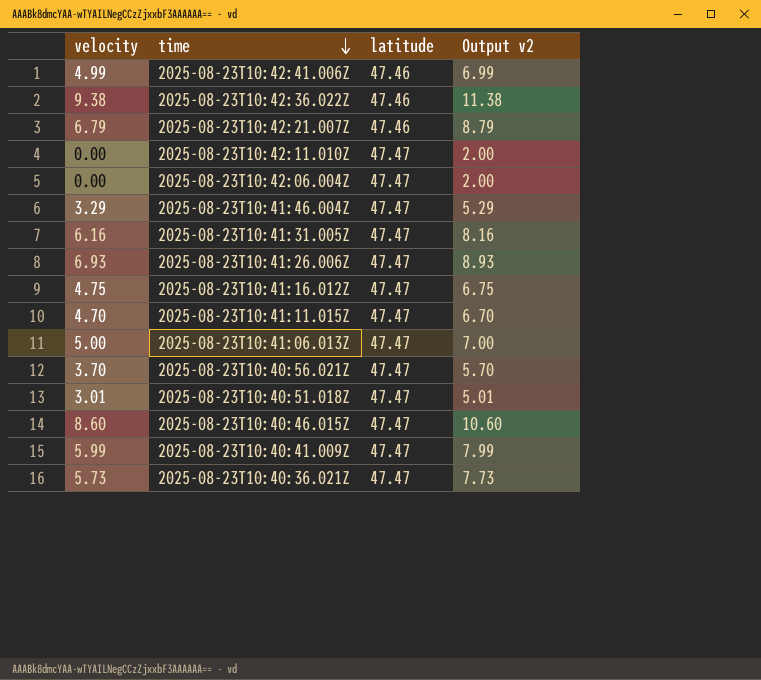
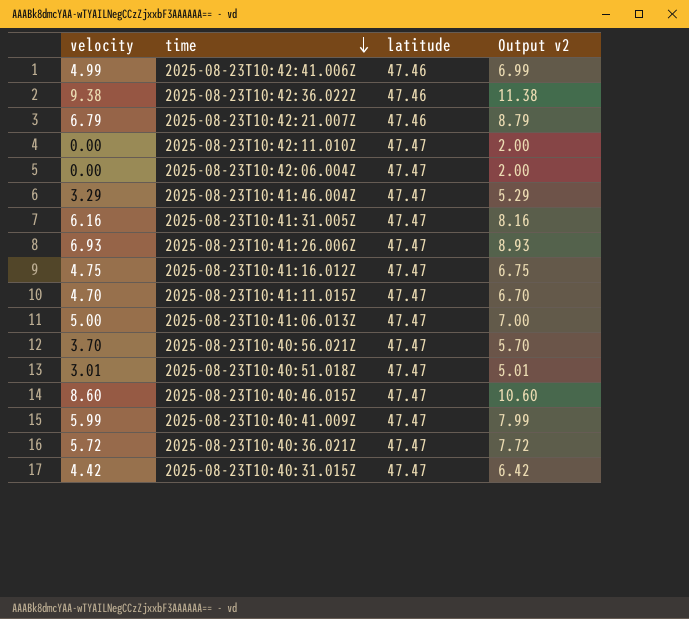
2025-08-23T10:40:36.021Z | velocity: 5.73 -> 5.72
2025-08-23T10:40:36.021Z | Output v2: 7.73 -> 7.72
row 2025-08-23T10:40:31.015Z: none -> 4.42 | 47.47 | 6.42

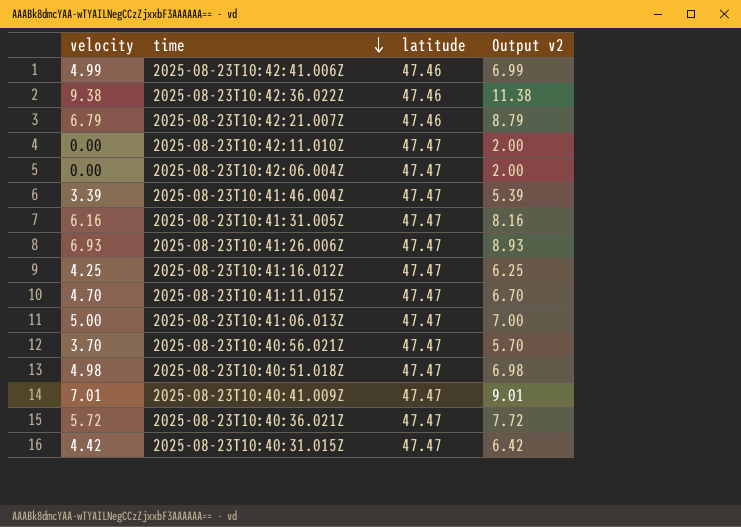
row 2025-08-23T10:40:46.015Z: 8.60 | 47.47 | 10.60 -> none
2025-08-23T10:41:46.004Z | velocity: 3.29 -> 3.39
2025-08-23T10:41:46.004Z | Output v2: 5.29 -> 5.39
2025-08-23T10:41:16.012Z | velocity: 4.75 -> 4.25
2025-08-23T10:41:16.012Z | Output v2: 6.75 -> 6.25
2025-08-23T10:40:51.018Z | velocity: 3.01 -> 4.98
2025-08-23T10:40:51.018Z | Output v2: 5.01 -> 6.98
2025-08-23T10:40:41.009Z | velocity: 5.99 -> 7.01
2025-08-23T10:40:41.009Z | Output v2: 7.99 -> 9.01

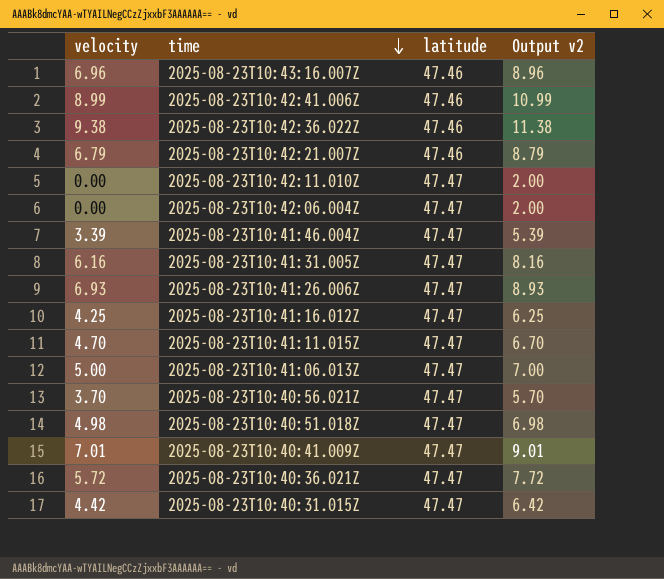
row 2025-08-23T10:43:16.007Z: none -> 6.96 | 47.46 | 8.96
2025-08-23T10:42:41.006Z | velocity: 4.99 -> 8.99
2025-08-23T10:42:41.006Z | Output v2: 6.99 -> 10.99

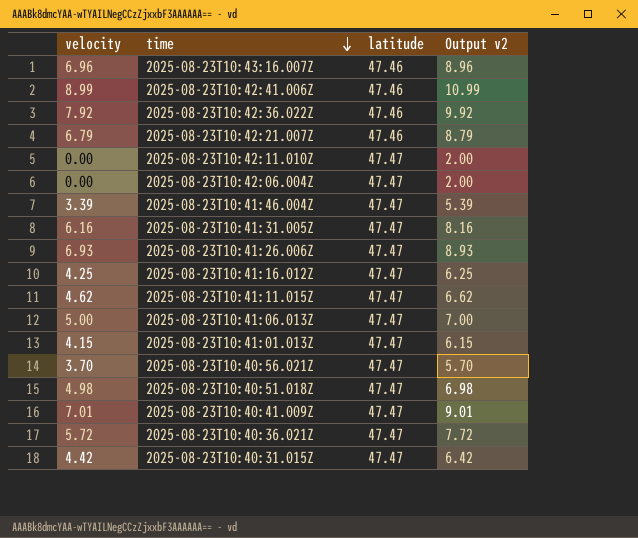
2025-08-23T10:42:36.022Z | velocity: 9.38 -> 7.92
2025-08-23T10:42:36.022Z | Output v2: 11.38 -> 9.92
2025-08-23T10:41:11.015Z | velocity: 4.70 -> 4.62
2025-08-23T10:41:11.015Z | Output v2: 6.70 -> 6.62
row 2025-08-23T10:41:01.013Z: none -> 4.15 | 47.47 | 6.15

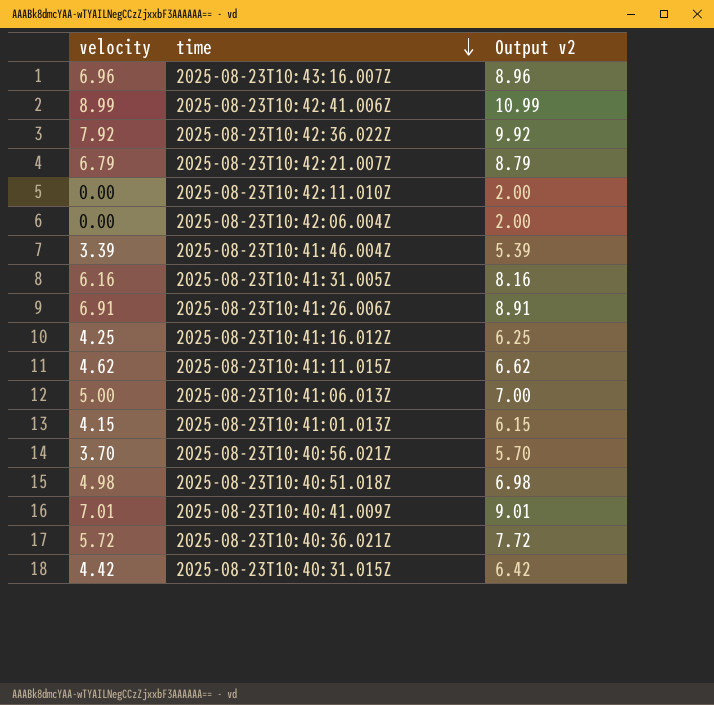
column latitude | position: 3 -> none
2025-08-23T10:41:26.006Z | velocity: 6.93 -> 6.91
2025-08-23T10:41:26.006Z | Output v2: 8.93 -> 8.91

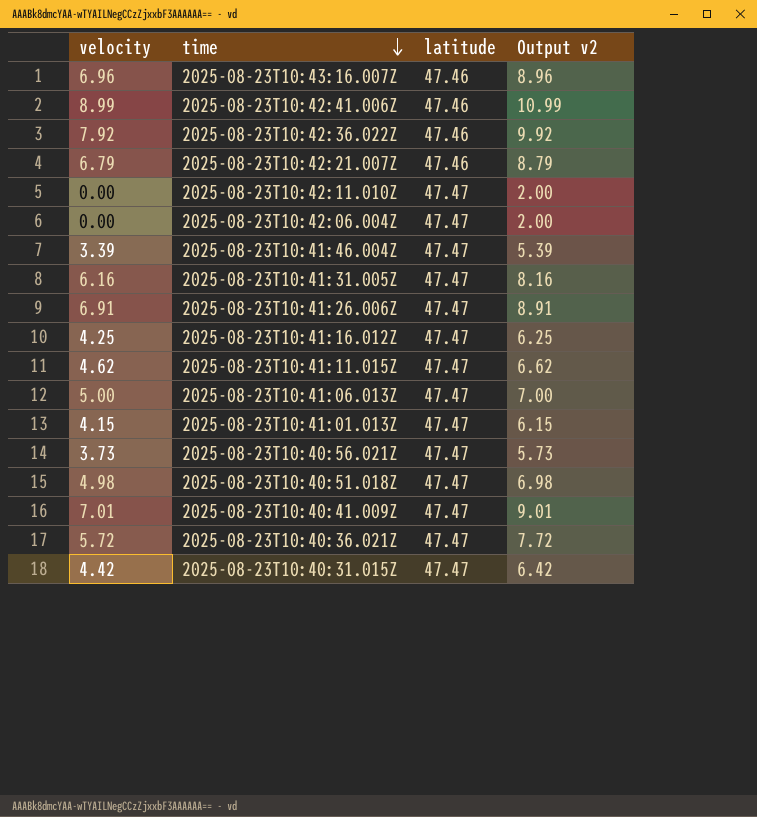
column latitude | position: none -> 3
2025-08-23T10:40:56.021Z | velocity: 3.70 -> 3.73
2025-08-23T10:40:56.021Z | Output v2: 5.70 -> 5.73

